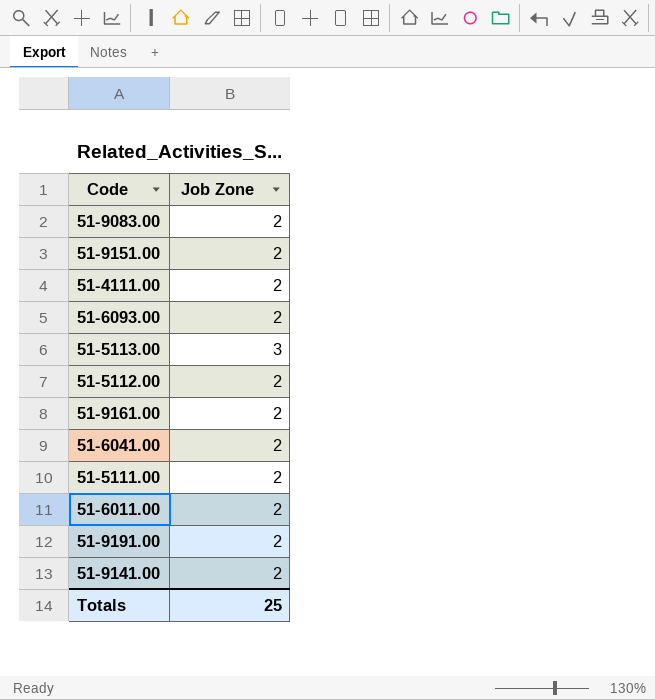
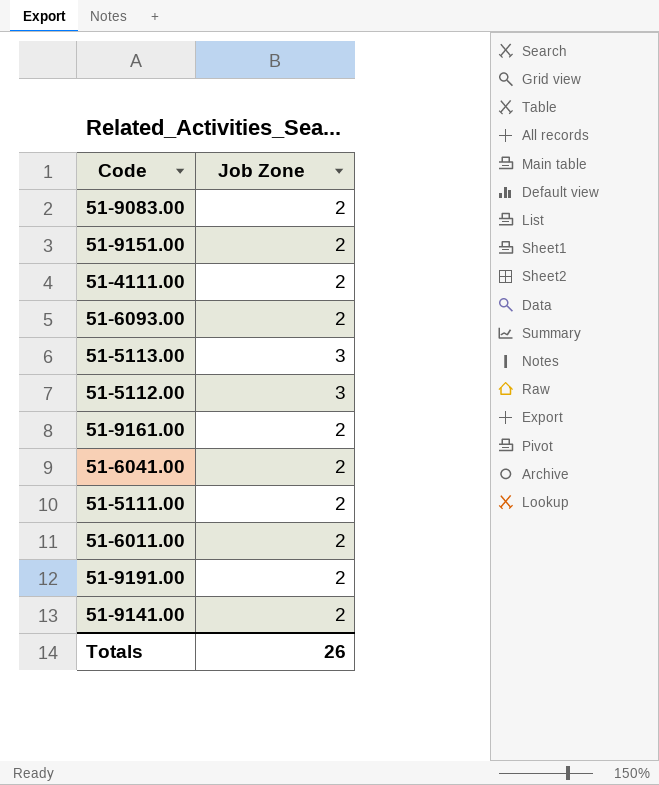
51-5112.00 | Job Zone: 2 -> 3
Totals | Job Zone: 25 -> 26

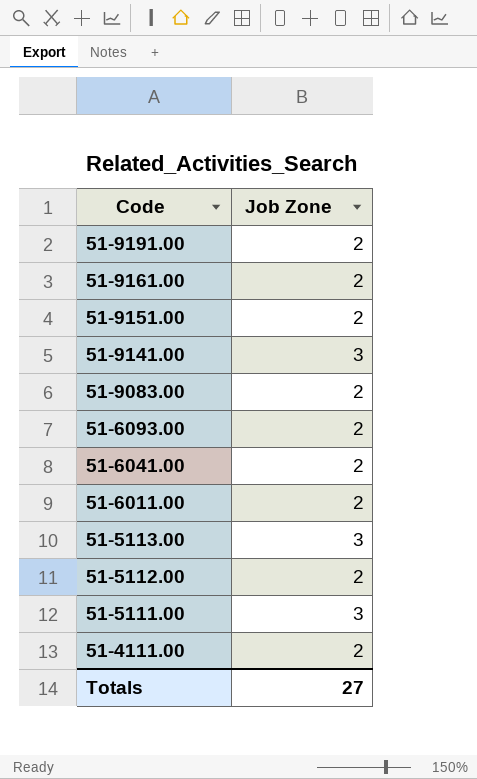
row order: none -> Code descending
51-9141.00 | Job Zone: 2 -> 3
51-5112.00 | Job Zone: 3 -> 2
51-5111.00 | Job Zone: 2 -> 3
Totals | Job Zone: 26 -> 27

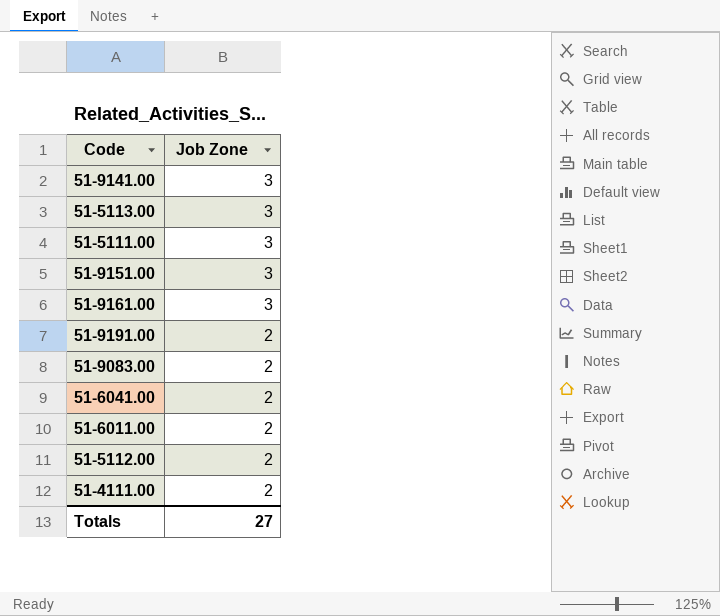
row order: Code descending -> Job Zone descending
row 51-6093.00: 2 -> none
51-9151.00 | Job Zone: 2 -> 3
51-9161.00 | Job Zone: 2 -> 3

